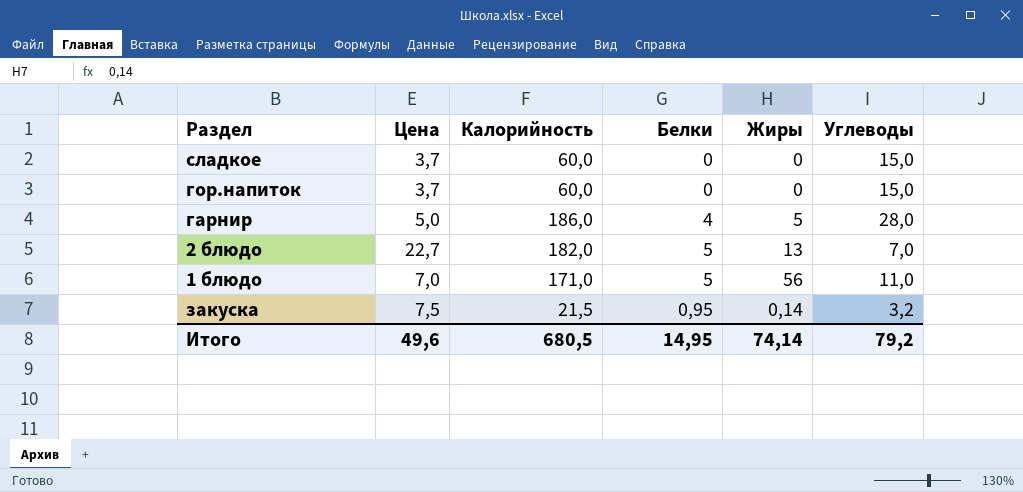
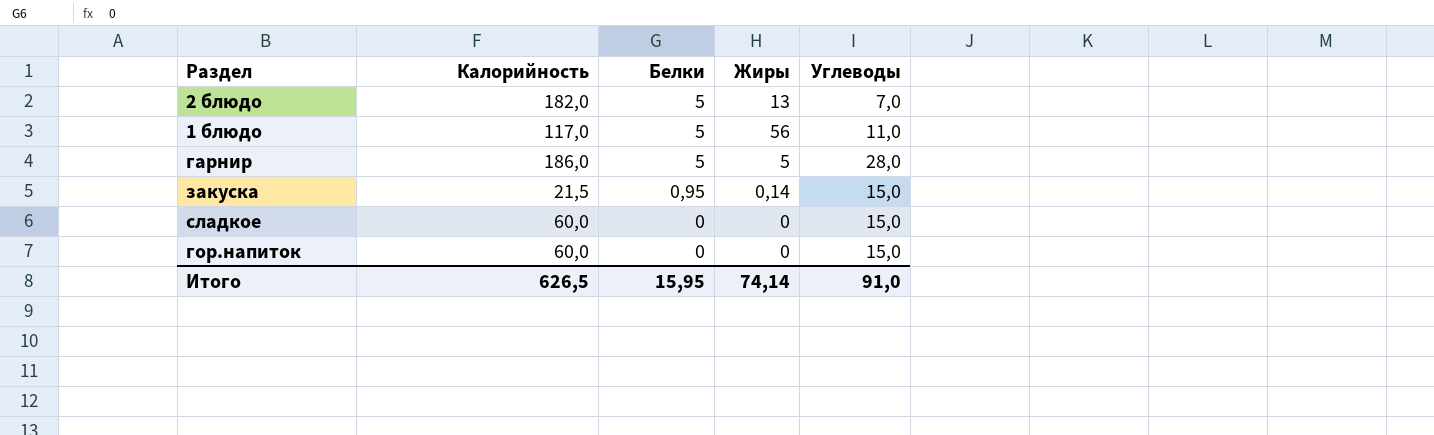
row order: none -> Белки descending
column Цена | position: 2 -> none
1 блюдо | Калорийность: 171,0 -> 117,0
гарнир | Белки: 4 -> 5
закуска | Углеводы: 3,2 -> 15,0
Итого | Калорийность: 680,5 -> 626,5
Итого | Белки: 14,95 -> 15,95
Итого | Углеводы: 79,2 -> 91,0

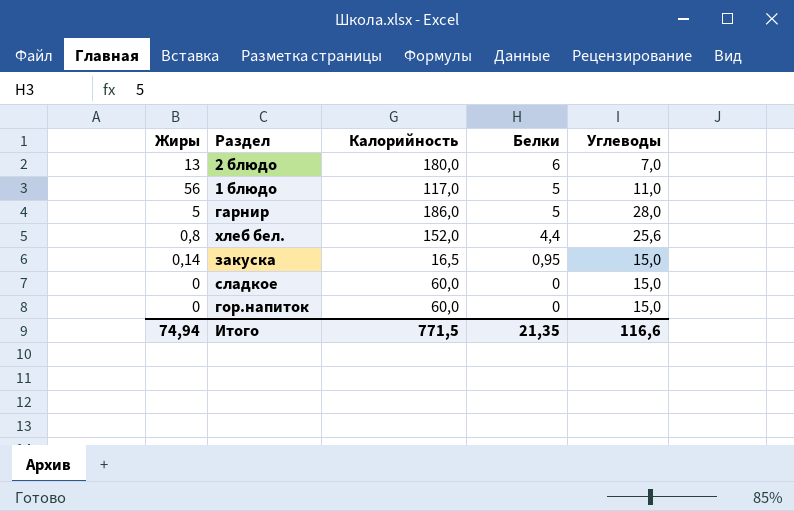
column Жиры | position: 4 -> 1
2 блюдо | Калорийность: 182,0 -> 180,0
2 блюдо | Белки: 5 -> 6
row хлеб бел.: none -> 0,8 | 152,0 | 4,4 | 25,6
закуска | Калорийность: 21,5 -> 16,5
Итого | Жиры: 74,14 -> 74,94
Итого | Калорийность: 626,5 -> 771,5
Итого | Белки: 15,95 -> 21,35
Итого | Углеводы: 91,0 -> 116,6

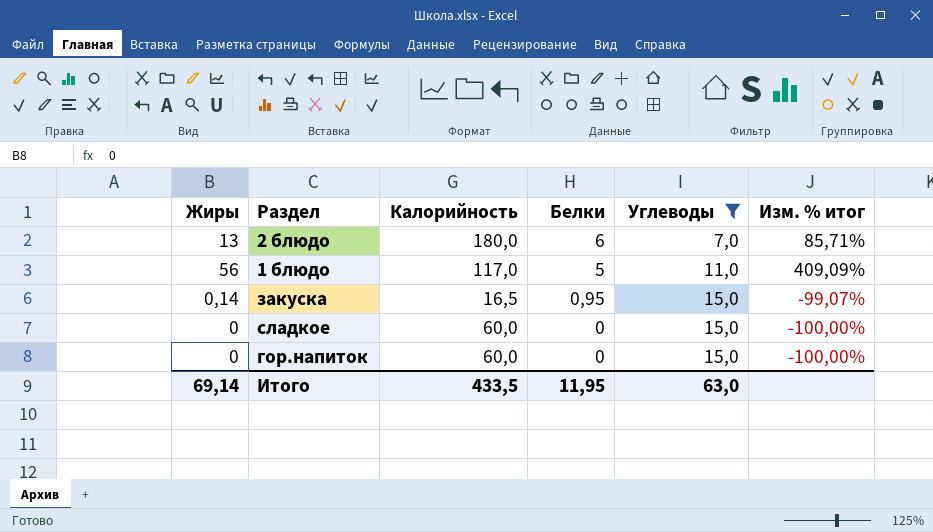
filter: none -> Углеводы <= 15,0
column Изм. % итог | formula: none -> ([Жиры] - [Углеводы]) / [Углеводы]
Итого | Жиры: 74,94 -> 69,14
Итого | Калорийность: 771,5 -> 433,5
Итого | Белки: 21,35 -> 11,95
Итого | Углеводы: 116,6 -> 63,0

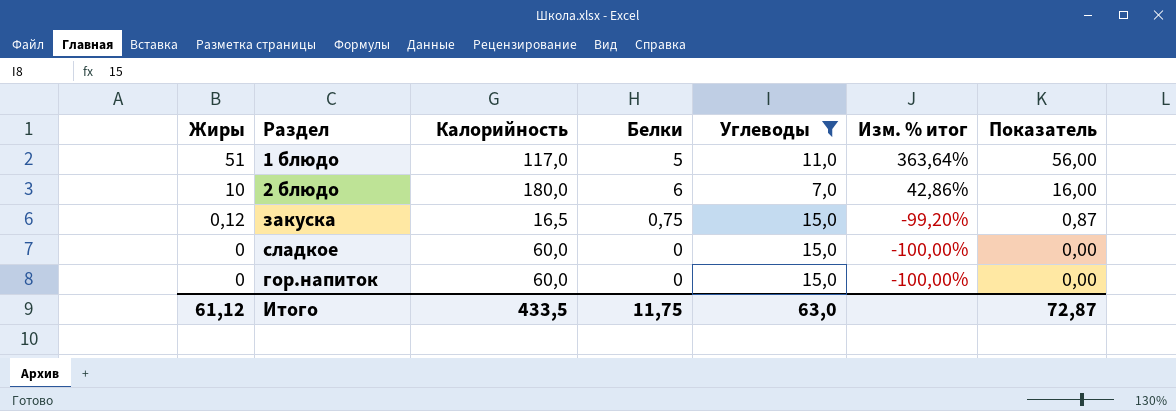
row order: Белки descending -> Жиры descending
column Показатель | formula: none -> [Жиры] + [Белки]
1 блюдо | Жиры: 56 -> 51
1 блюдо | Изм. % итог: 409,09% -> 363,64%
2 блюдо | Жиры: 13 -> 10
2 блюдо | Изм. % итог: 85,71% -> 42,86%
закуска | Жиры: 0,14 -> 0,12
закуска | Белки: 0,95 -> 0,75
закуска | Изм. % итог: -99,07% -> -99,20%
Итого | Жиры: 69,14 -> 61,12
Итого | Белки: 11,95 -> 11,75

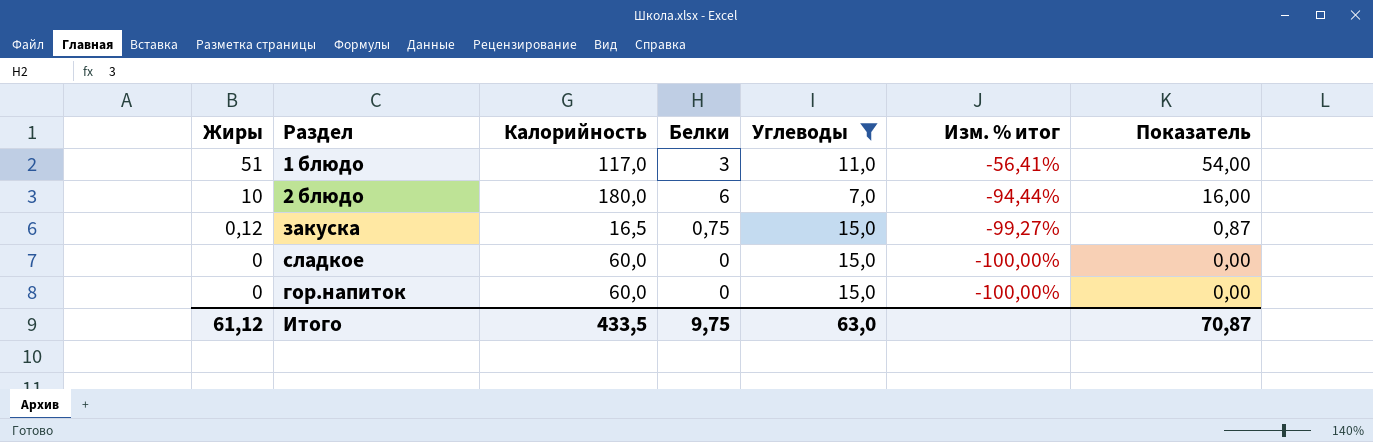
column Изм. % итог | formula: ([Жиры] - [Углеводы]) / [Углеводы] -> ([Жиры] - [Калорийность]) / [Калорийность]
1 блюдо | Белки: 5 -> 3
1 блюдо | Показатель: 56,00 -> 54,00
Итого | Белки: 11,75 -> 9,75
Итого | Показатель: 72,87 -> 70,87

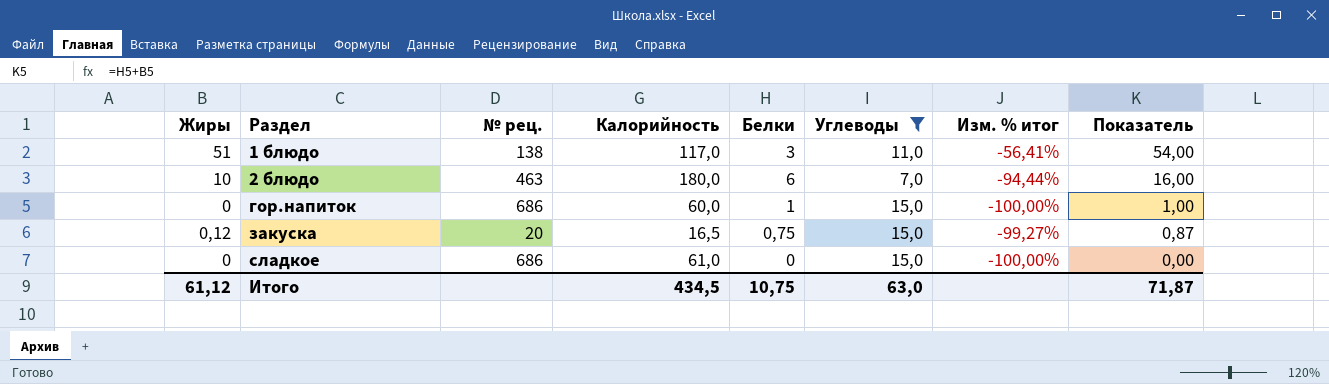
row order: Жиры descending -> Раздел ascending
column № рец. | position: none -> 3
гор.напиток | Белки: 0 -> 1
гор.напиток | Показатель: 0,00 -> 1,00
сладкое | Калорийность: 60,0 -> 61,0
Итого | Калорийность: 433,5 -> 434,5
Итого | Белки: 9,75 -> 10,75
Итого | Показатель: 70,87 -> 71,87

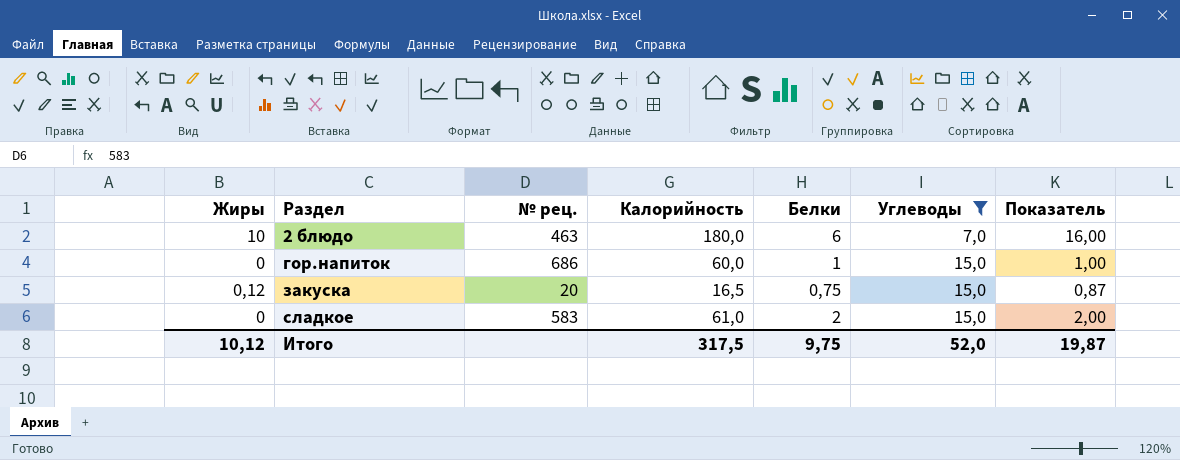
column Изм. % итог | formula: ([Жиры] - [Калорийность]) / [Калорийность] -> none
row 1 блюдо: 51 | 138 | 117,0 | 3 | 11,0 | -56,41% | 54,00 -> none
сладкое | № рец.: 686 -> 583
сладкое | Белки: 0 -> 2
сладкое | Показатель: 0,00 -> 2,00
Итого | Жиры: 61,12 -> 10,12
Итого | Калорийность: 434,5 -> 317,5
Итого | Белки: 10,75 -> 9,75
Итого | Углеводы: 63,0 -> 52,0
Итого | Показатель: 71,87 -> 19,87

